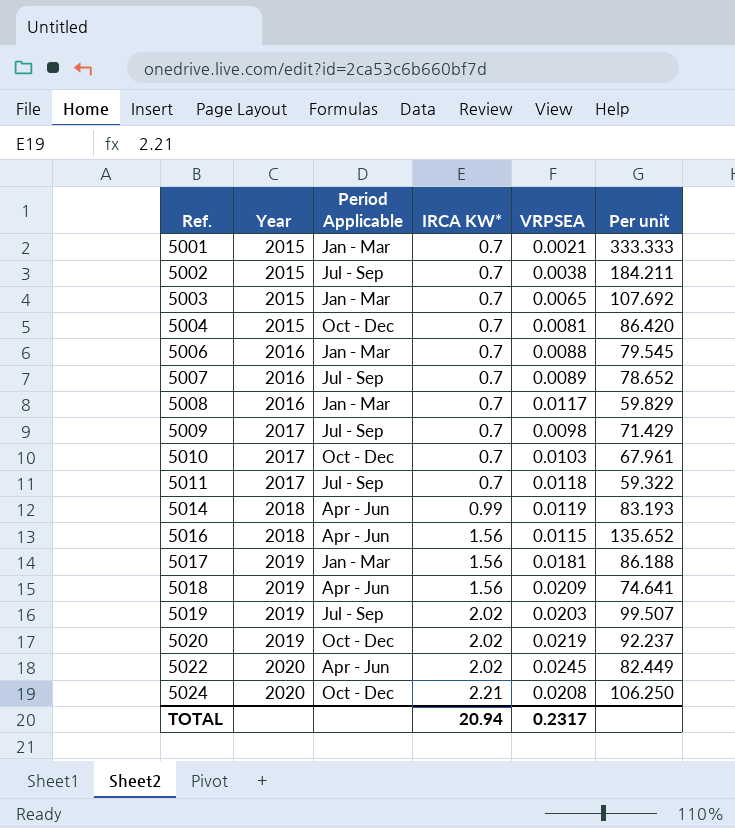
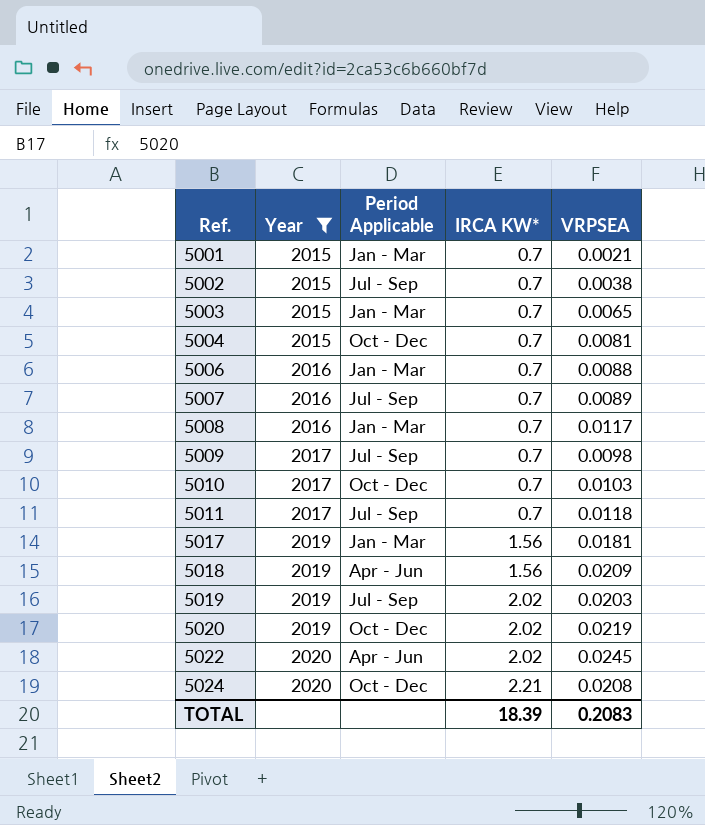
filter: none -> Year != 2018
column Per unit | formula: [IRCA KW*] / [VRPSEA] -> none
TOTAL | IRCA KW*: 20.94 -> 18.39
TOTAL | VRPSEA: 0.2317 -> 0.2083

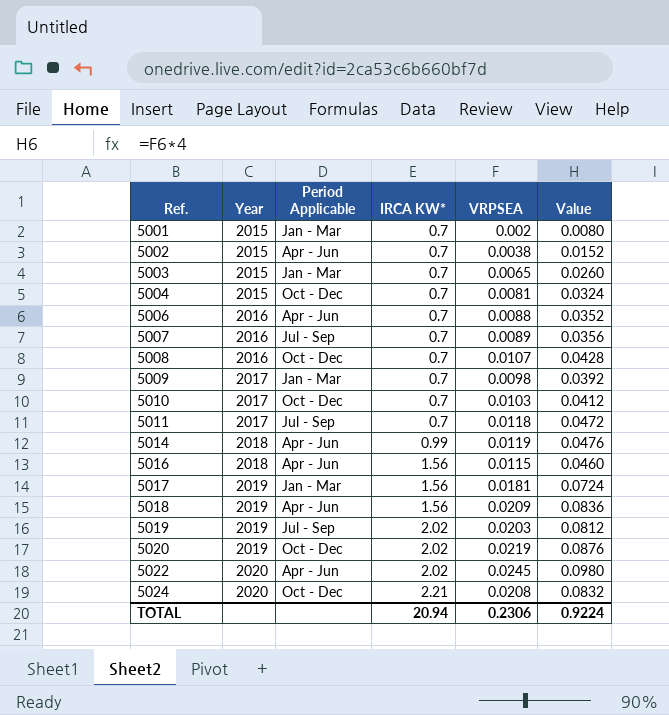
filter: Year != 2018 -> none
column Value | formula: none -> [VRPSEA] * 4
5001 | VRPSEA: 0.0021 -> 0.002
5002 | Period Applicable: Jul - Sep -> Apr - Jun
5006 | Period Applicable: Jan - Mar -> Apr - Jun
5008 | Period Applicable: Jan - Mar -> Oct - Dec
5008 | VRPSEA: 0.0117 -> 0.0107
5009 | Period Applicable: Jul - Sep -> Jan - Mar
TOTAL | IRCA KW*: 18.39 -> 20.94
TOTAL | VRPSEA: 0.2083 -> 0.2306

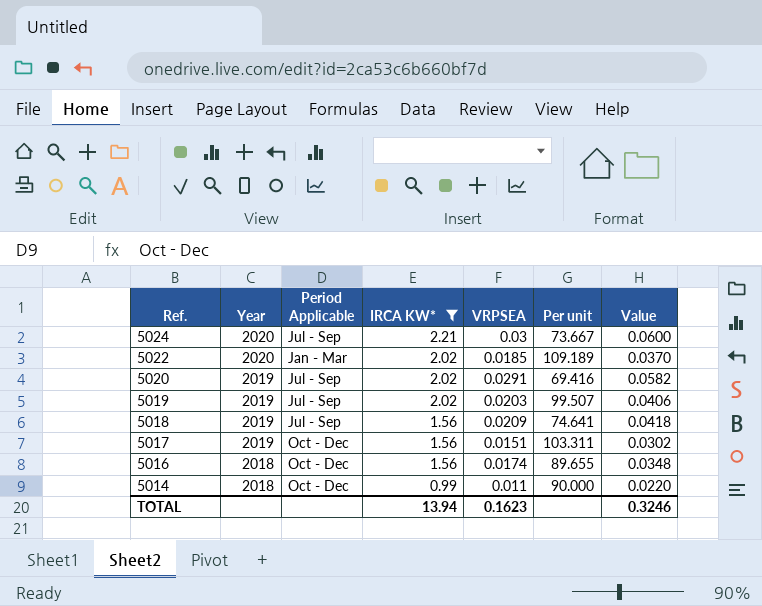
filter: none -> IRCA KW* != 0.7
row order: Ref. ascending -> Ref. descending
column Per unit | formula: none -> [IRCA KW*] / [VRPSEA]
column Value | formula: [VRPSEA] * 4 -> [VRPSEA] * 2
5024 | Period Applicable: Oct - Dec -> Jul - Sep
5024 | VRPSEA: 0.0208 -> 0.03
5022 | Period Applicable: Apr - Jun -> Jan - Mar
5022 | VRPSEA: 0.0245 -> 0.0185
5020 | Period Applicable: Oct - Dec -> Jul - Sep
5020 | VRPSEA: 0.0219 -> 0.0291
5018 | Period Applicable: Apr - Jun -> Jul - Sep
5017 | Period Applicable: Jan - Mar -> Oct - Dec
5017 | VRPSEA: 0.0181 -> 0.0151
5016 | Period Applicable: Apr - Jun -> Oct - Dec
5016 | VRPSEA: 0.0115 -> 0.0174
5014 | Period Applicable: Apr - Jun -> Oct - Dec
5014 | VRPSEA: 0.0119 -> 0.011
TOTAL | IRCA KW*: 20.94 -> 13.94
TOTAL | VRPSEA: 0.2306 -> 0.1623
TOTAL | Value: 0.9224 -> 0.3246

